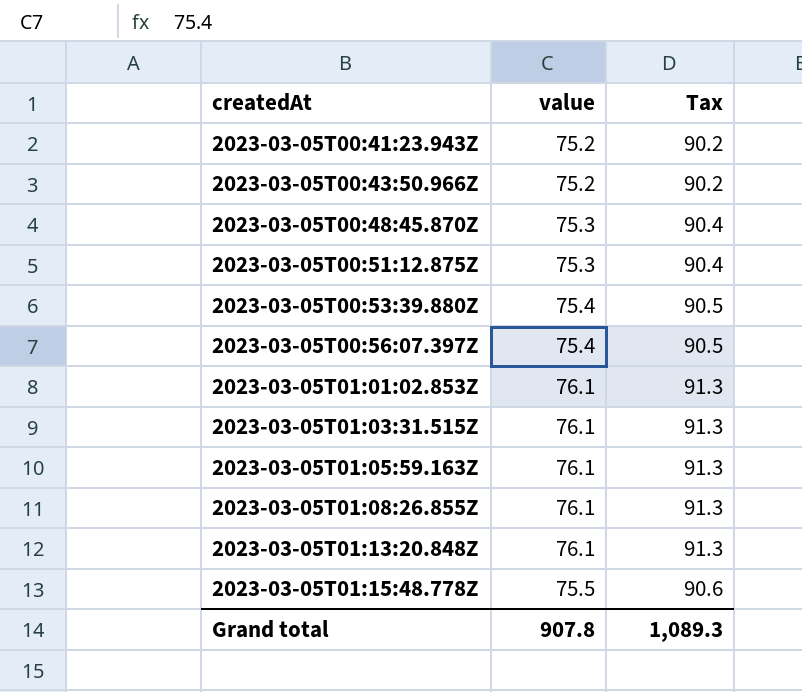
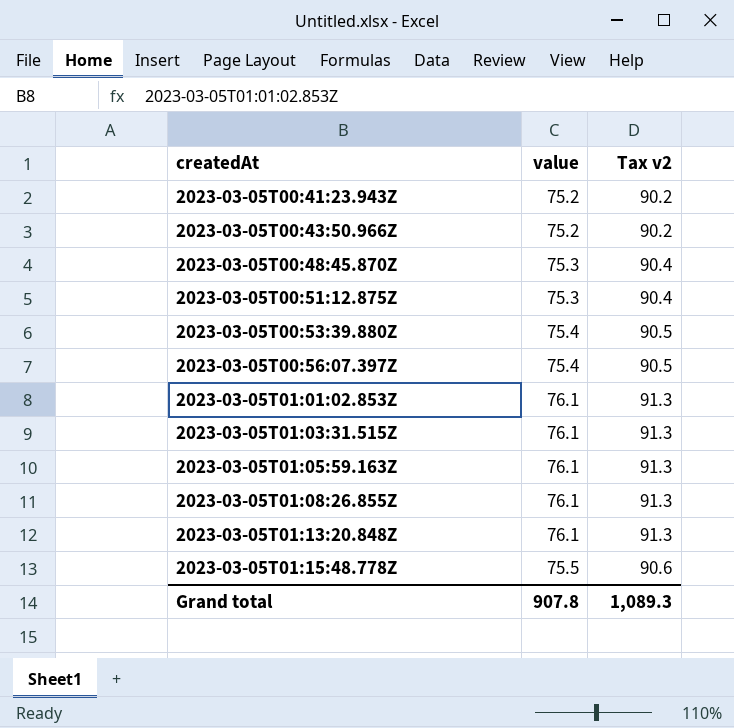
column name: Tax -> Tax v2

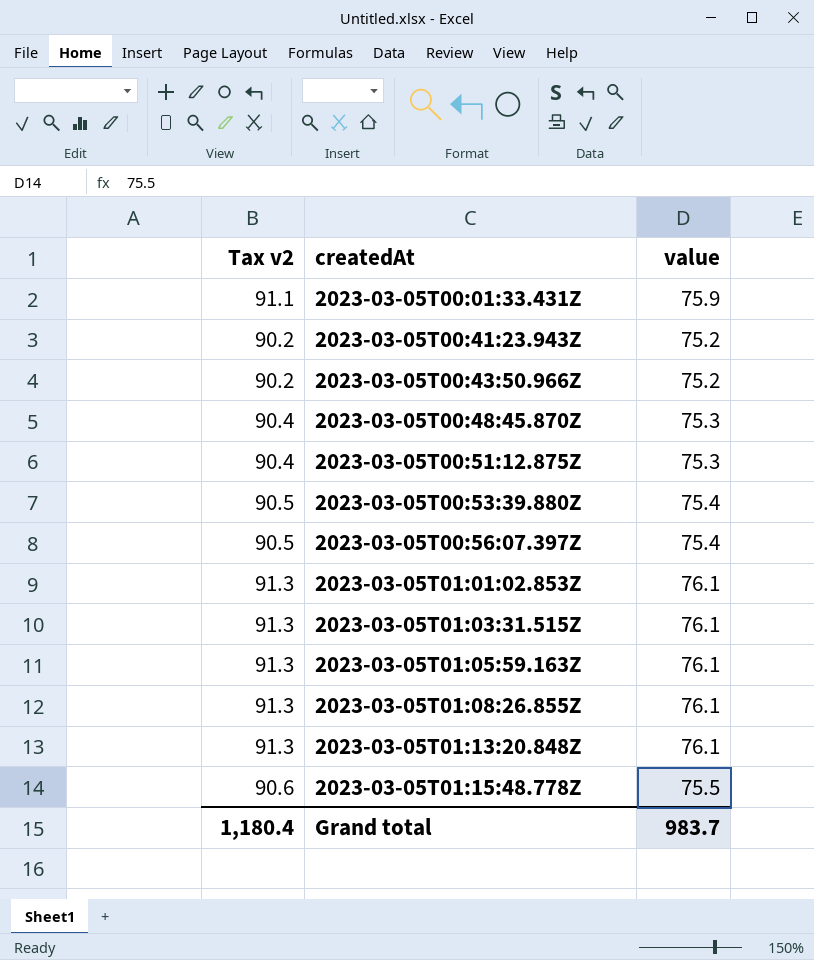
column Tax v2 | position: 3 -> 1
row 2023-03-05T00:01:33.431Z: none -> 91.1 | 75.9
Grand total | Tax v2: 1,089.3 -> 1,180.4
Grand total | value: 907.8 -> 983.7

